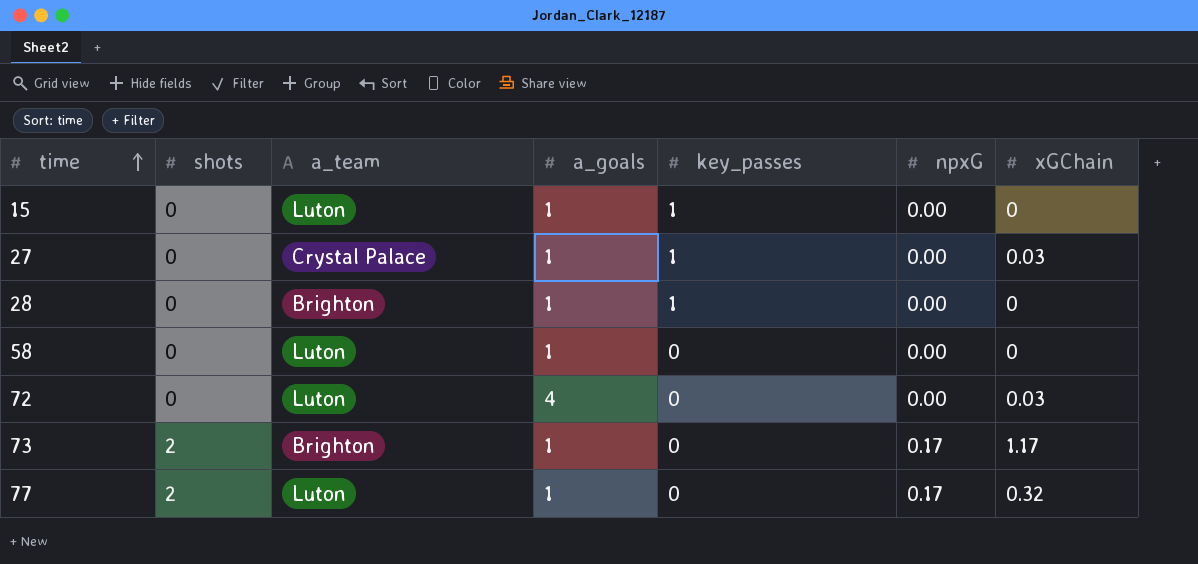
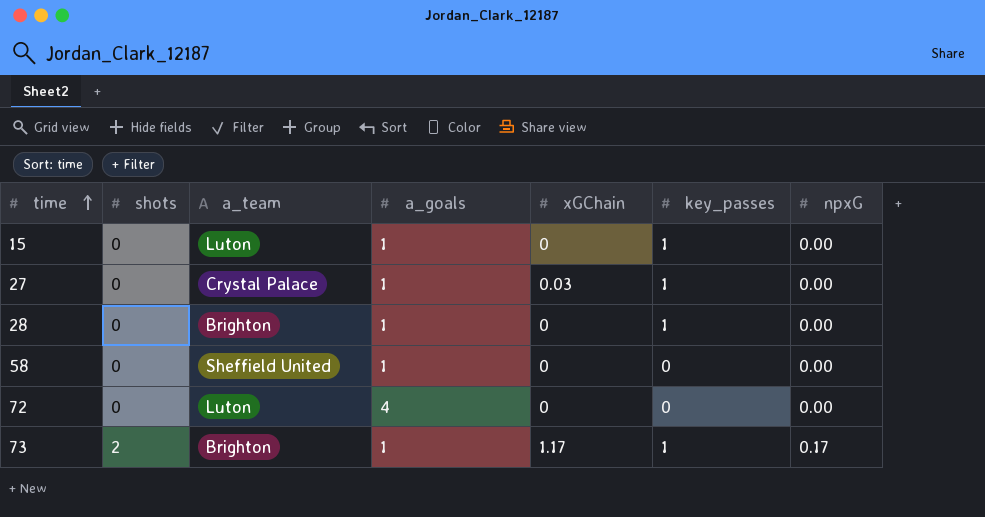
column xGChain | position: 7 -> 5
row 77: 2 | Luton | 1 | 0 | 0.17 | 0.32 -> none
58 | a_team: Luton -> Sheffield United
72 | xGChain: 0.03 -> 0
73 | key_passes: 0 -> 1

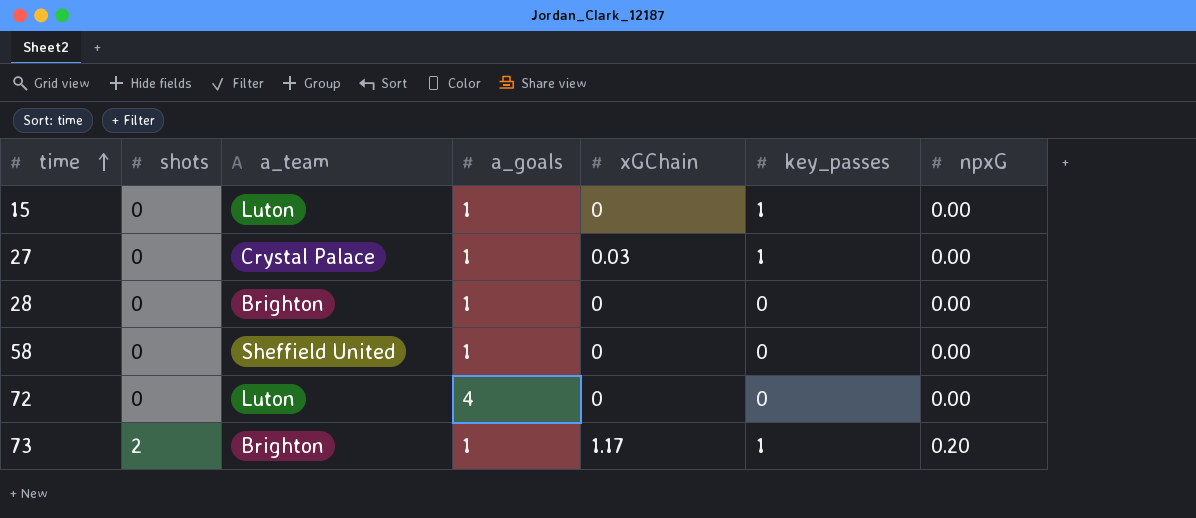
28 | key_passes: 1 -> 0
73 | npxG: 0.17 -> 0.20

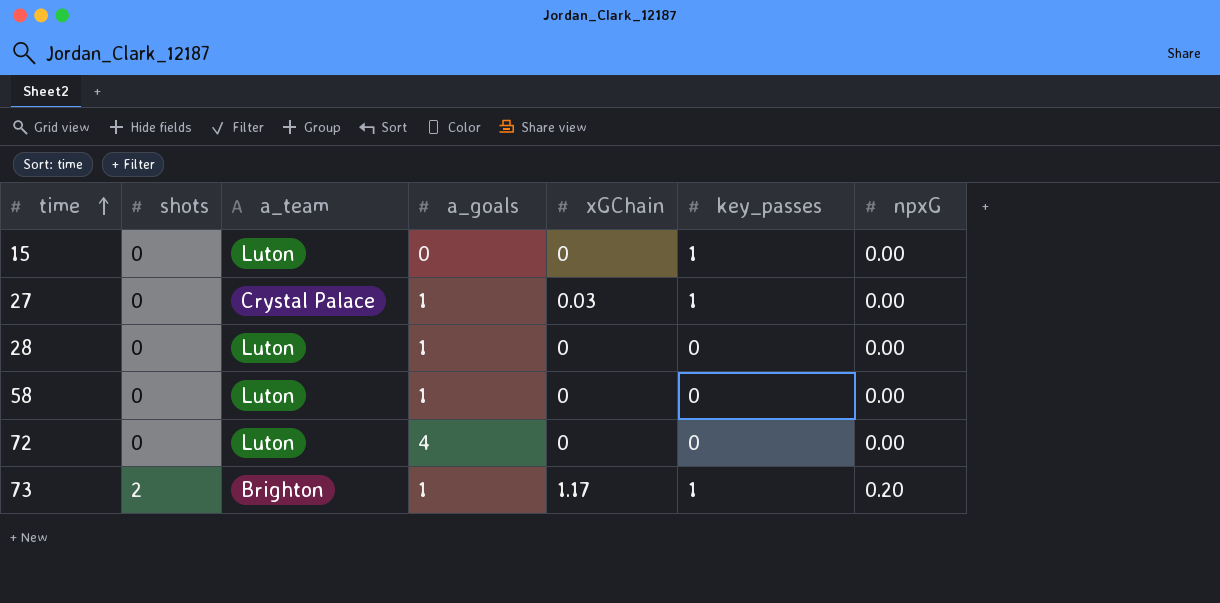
15 | a_goals: 1 -> 0
28 | a_team: Brighton -> Luton
58 | a_team: Sheffield United -> Luton

